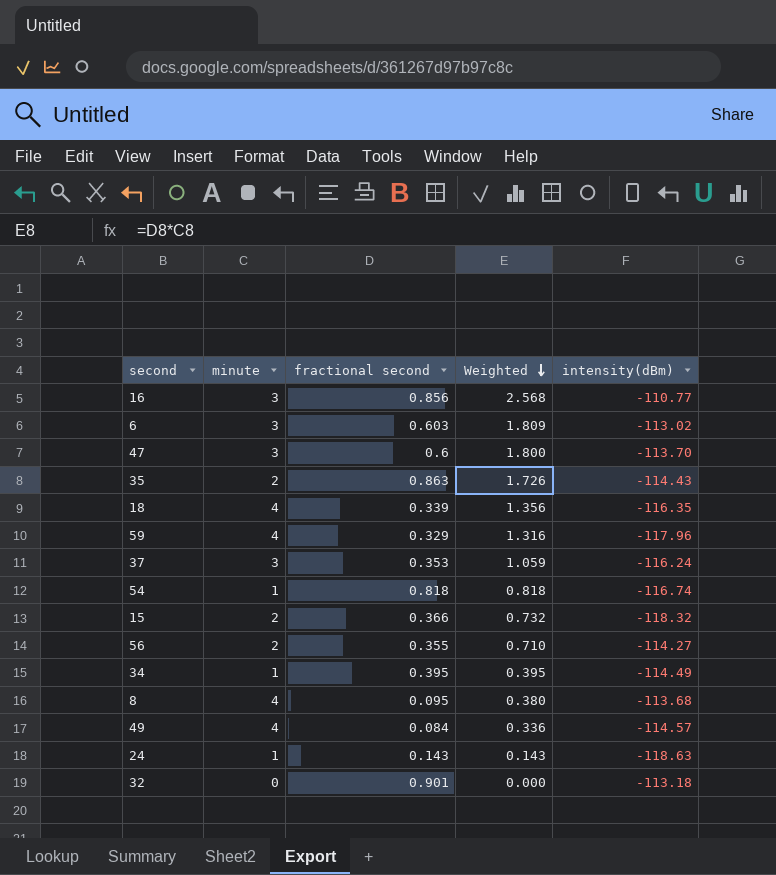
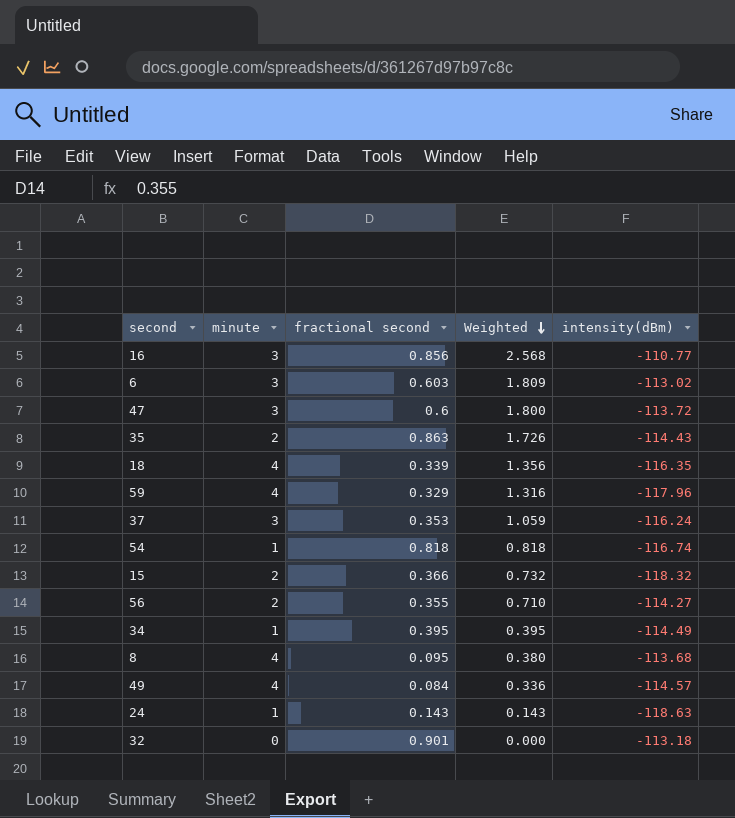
47 | intensity(dBm): -113.70 -> -113.72

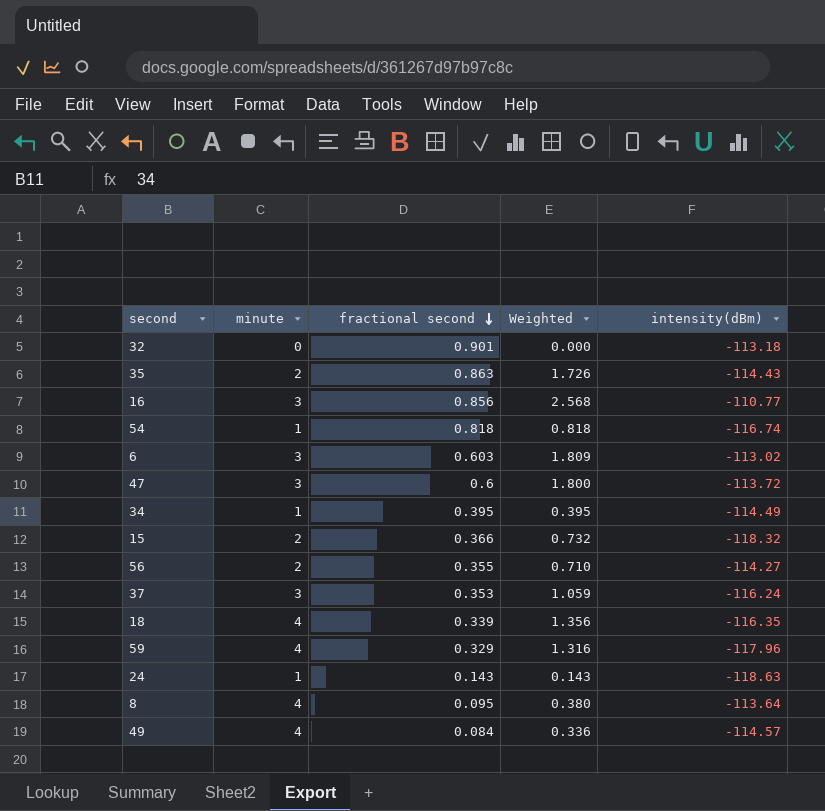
row order: Weighted descending -> fractional second descending
8 | intensity(dBm): -113.68 -> -113.64

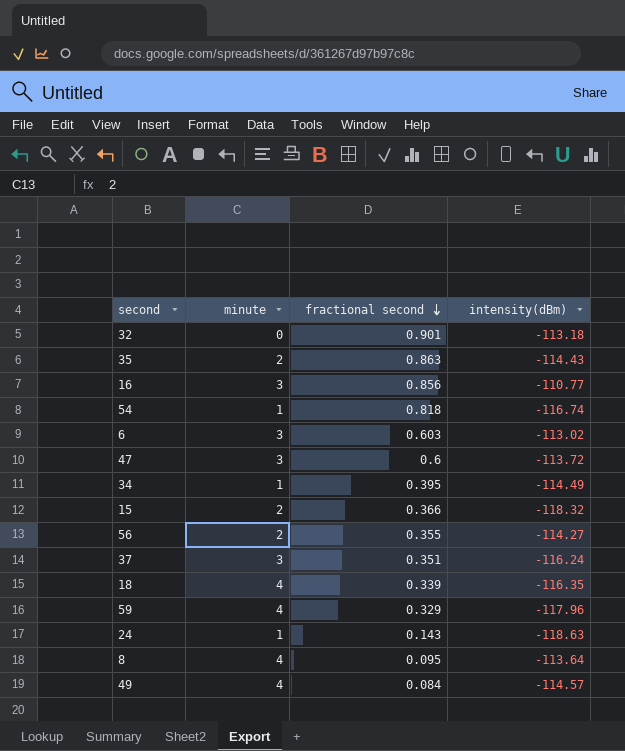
column Weighted | formula: [minute] * [fractional second] -> none
37 | fractional second: 0.353 -> 0.351

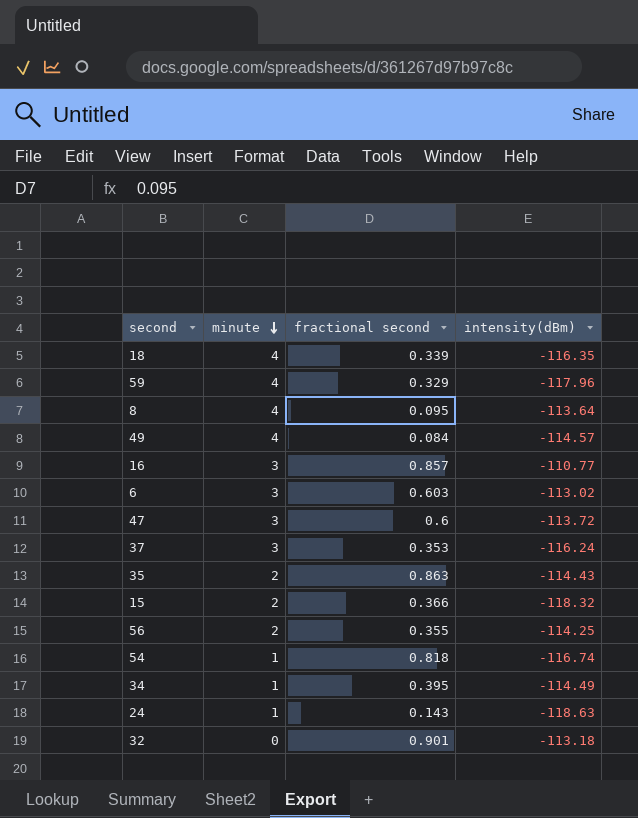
row order: fractional second descending -> minute descending
16 | fractional second: 0.856 -> 0.857
37 | fractional second: 0.351 -> 0.353
56 | intensity(dBm): -114.27 -> -114.25

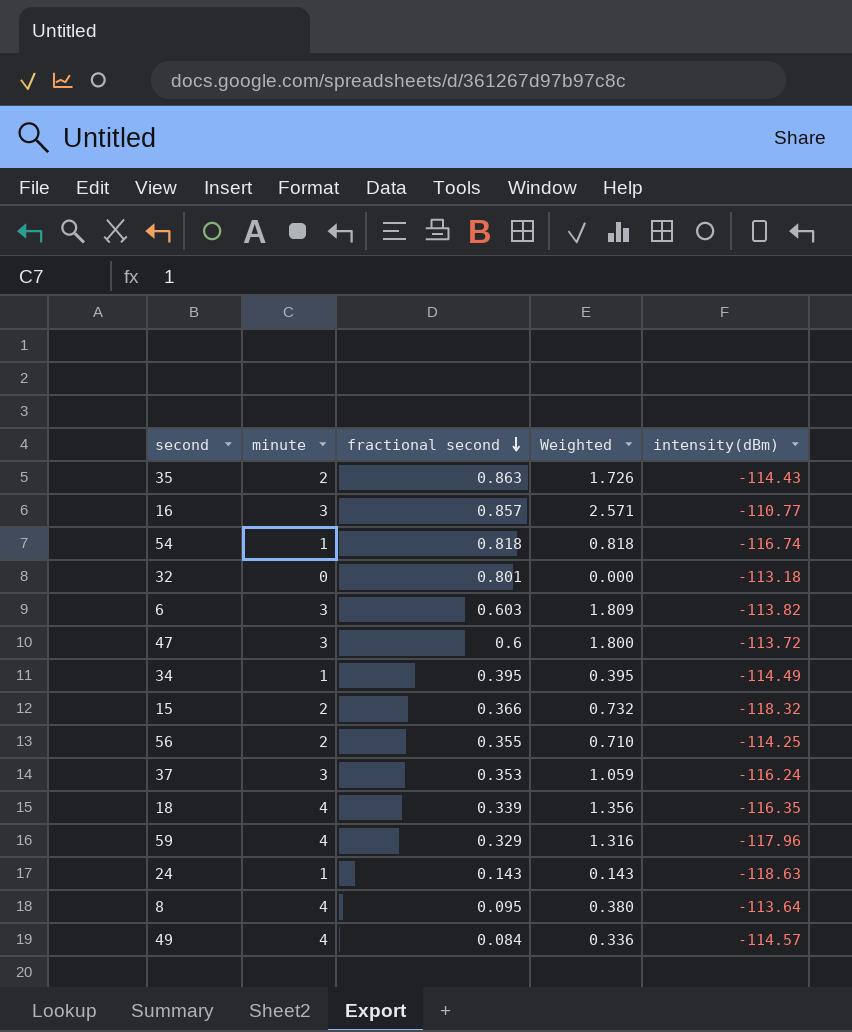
row order: minute descending -> fractional second descending
column Weighted | formula: none -> [minute] * [fractional second]
32 | fractional second: 0.901 -> 0.801
6 | intensity(dBm): -113.02 -> -113.82

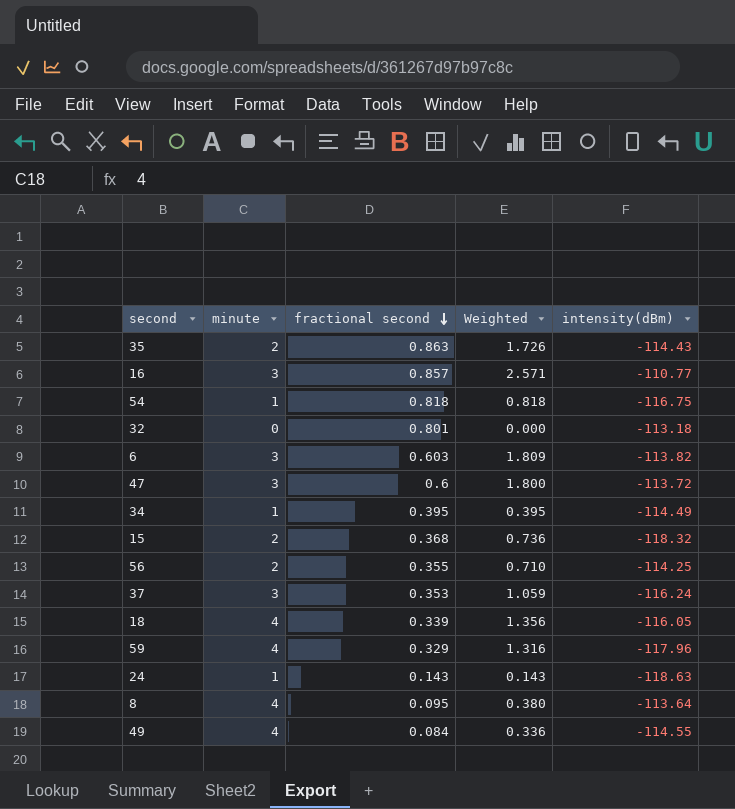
54 | intensity(dBm): -116.74 -> -116.75
15 | fractional second: 0.366 -> 0.368
15 | Weighted: 0.732 -> 0.736
18 | intensity(dBm): -116.35 -> -116.05
49 | intensity(dBm): -114.57 -> -114.55

